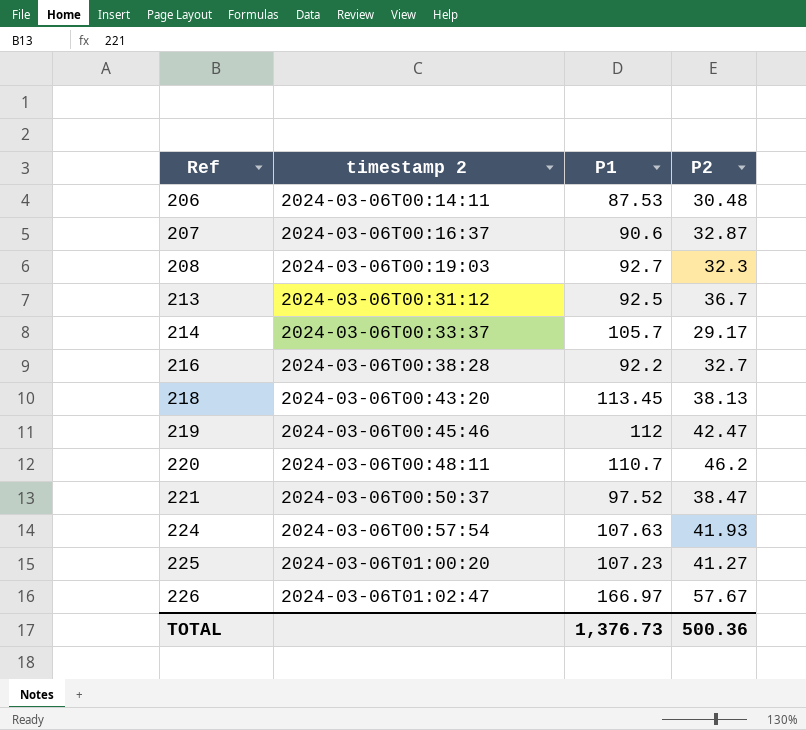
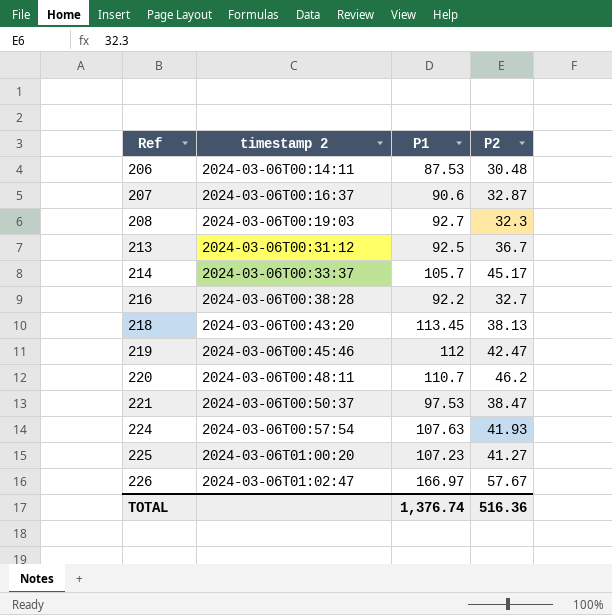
214 | P2: 29.17 -> 45.17
221 | P1: 97.52 -> 97.53
TOTAL | P1: 1,376.73 -> 1,376.74
TOTAL | P2: 500.36 -> 516.36

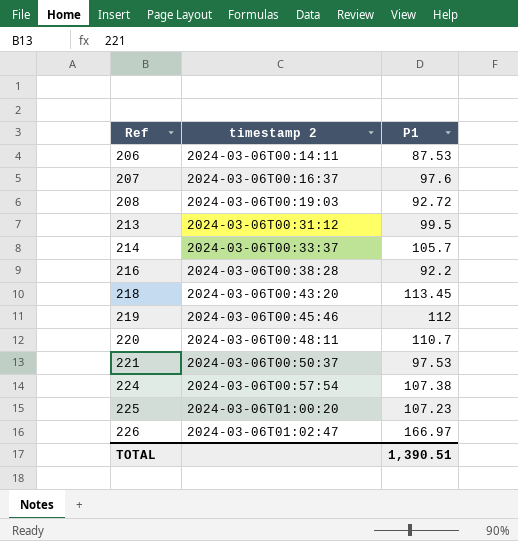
column P2 | position: 4 -> none
207 | P1: 90.6 -> 97.6
208 | P1: 92.7 -> 92.72
213 | P1: 92.5 -> 99.5
224 | P1: 107.63 -> 107.38
TOTAL | P1: 1,376.74 -> 1,390.51

